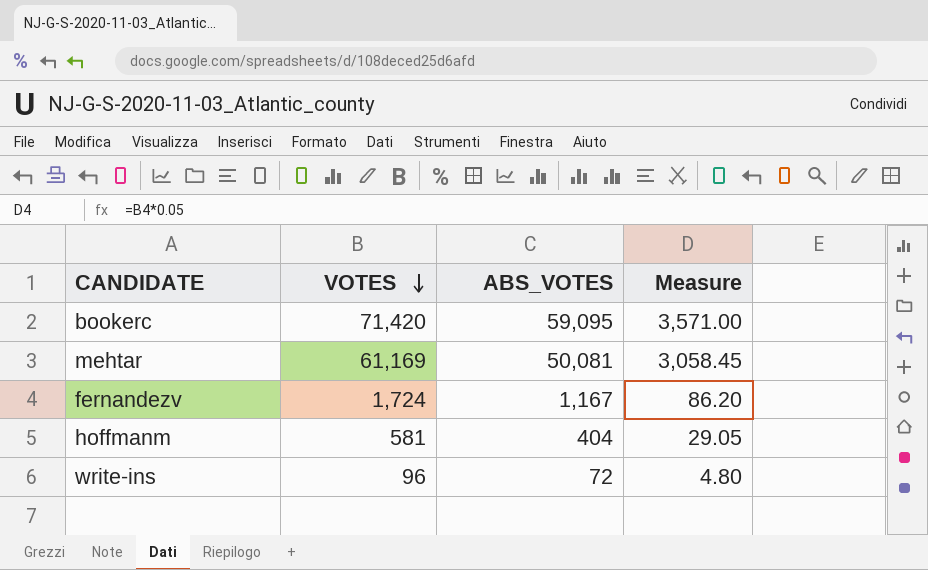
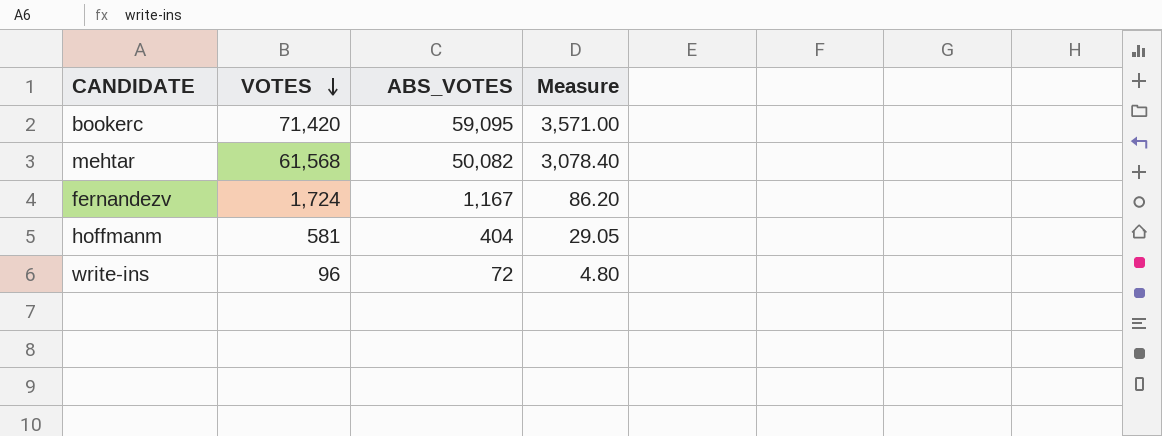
mehtar | VOTES: 61,169 -> 61,568
mehtar | ABS_VOTES: 50,081 -> 50,082
mehtar | Measure: 3,058.45 -> 3,078.40

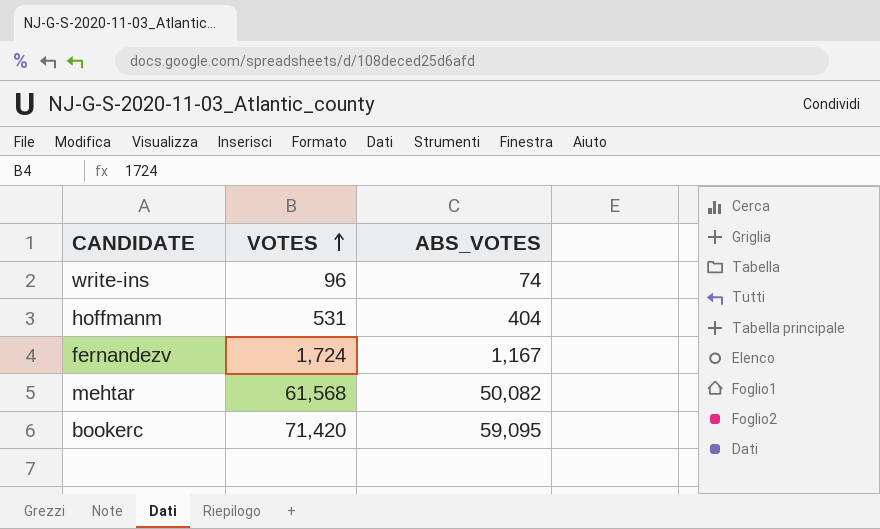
row order: VOTES descending -> VOTES ascending
column Measure | formula: [VOTES] * 0.05 -> none
write-ins | ABS_VOTES: 72 -> 74
hoffmanm | VOTES: 581 -> 531

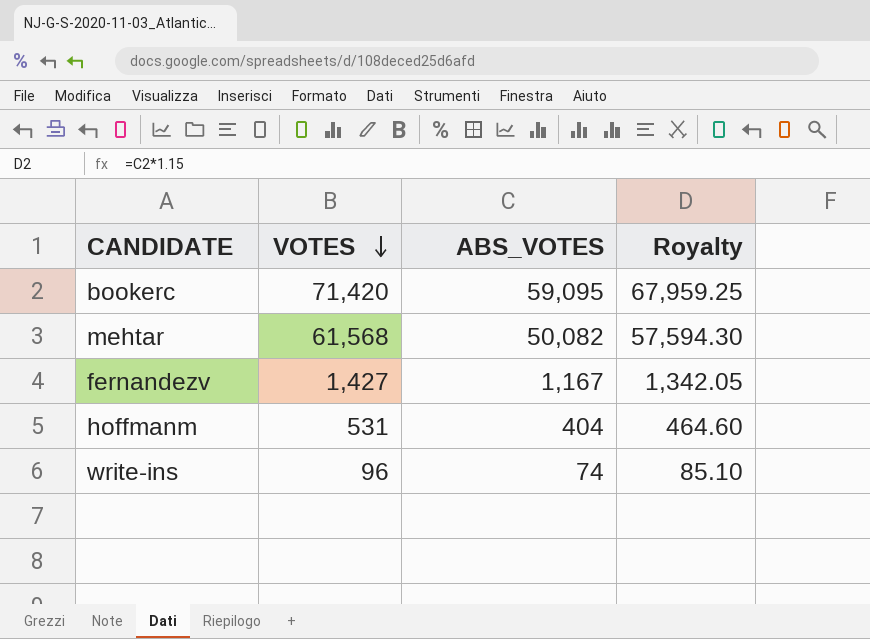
row order: VOTES ascending -> VOTES descending
column Royalty | formula: none -> [ABS_VOTES] * 1.15
fernandezv | VOTES: 1,724 -> 1,427

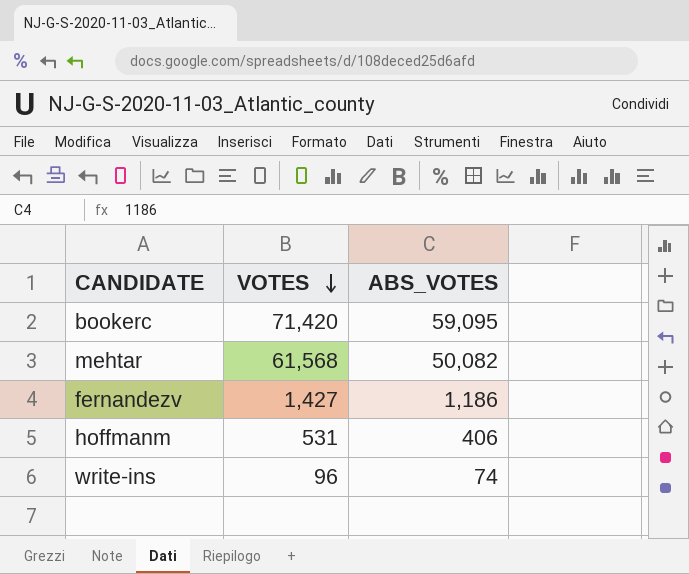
column Royalty | formula: [ABS_VOTES] * 1.15 -> none
fernandezv | ABS_VOTES: 1,167 -> 1,186
hoffmanm | ABS_VOTES: 404 -> 406

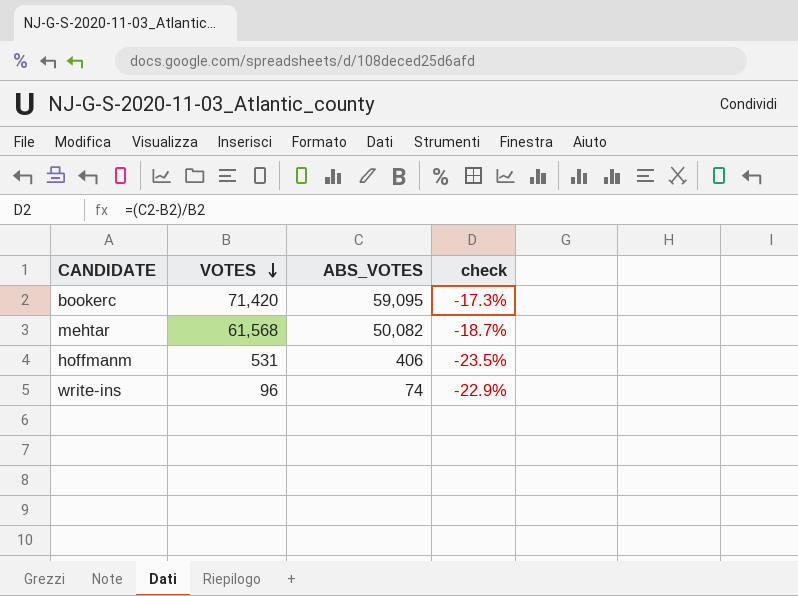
column check | formula: none -> ([ABS_VOTES] - [VOTES]) / [VOTES]
row fernandezv: 1,427 | 1,186 -> none

